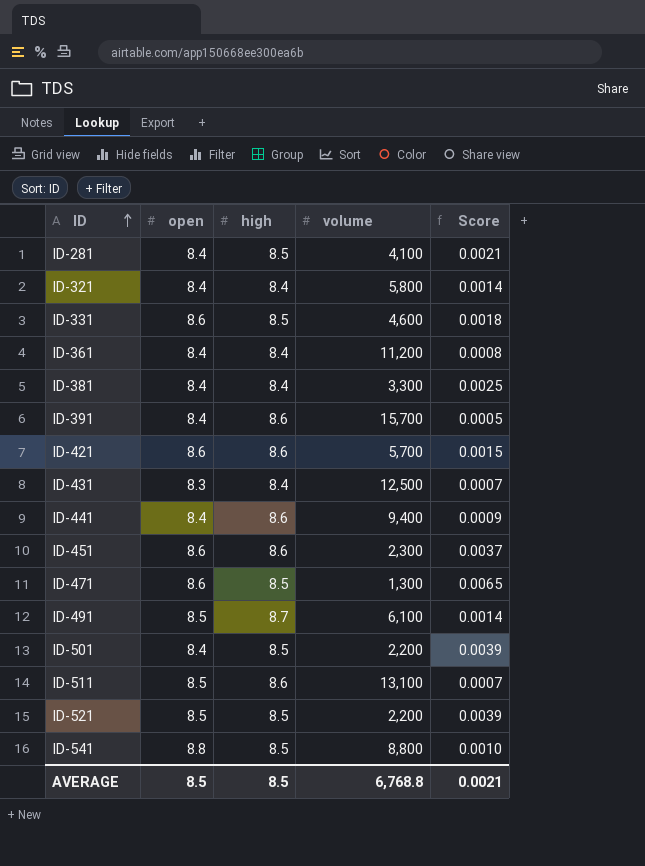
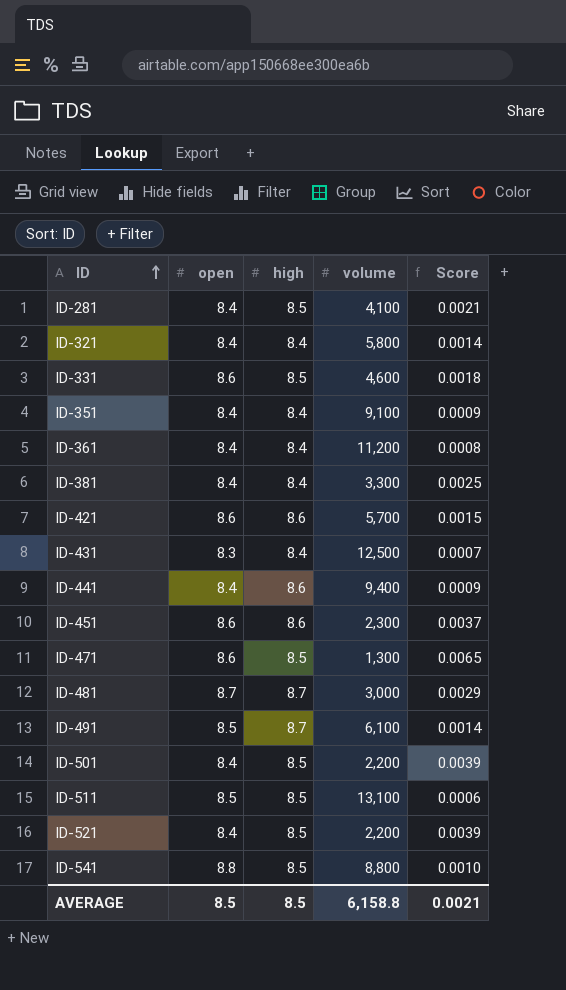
row ID-391: 8.4 | 8.6 | 15,700 | 0.0005 -> none
row ID-351: none -> 8.4 | 8.4 | 9,100 | 0.0009
row ID-481: none -> 8.7 | 8.7 | 3,000 | 0.0029
ID-511 | high: 8.6 -> 8.5
ID-511 | Score: 0.0007 -> 0.0006
ID-521 | open: 8.5 -> 8.4
AVERAGE | volume: 6,768.8 -> 6,158.8

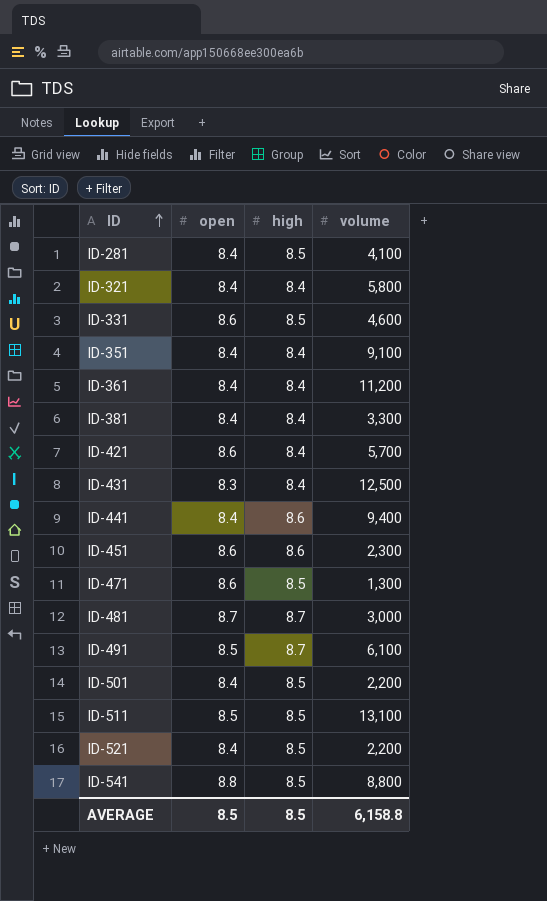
column Score | formula: [high] / [volume] -> none
ID-421 | high: 8.6 -> 8.4

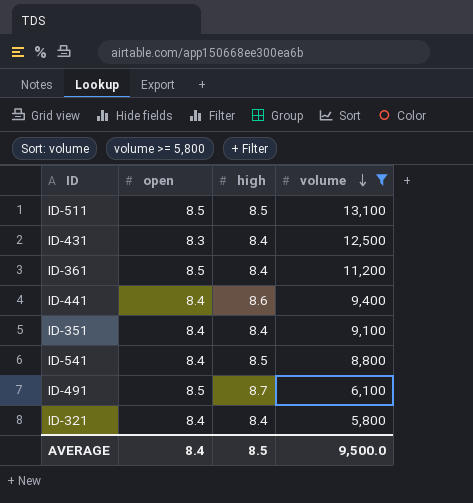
filter: none -> volume >= 5,800
row order: ID ascending -> volume descending
ID-361 | open: 8.4 -> 8.5
ID-541 | open: 8.8 -> 8.4
AVERAGE | open: 8.5 -> 8.4
AVERAGE | volume: 6,158.8 -> 9,500.0

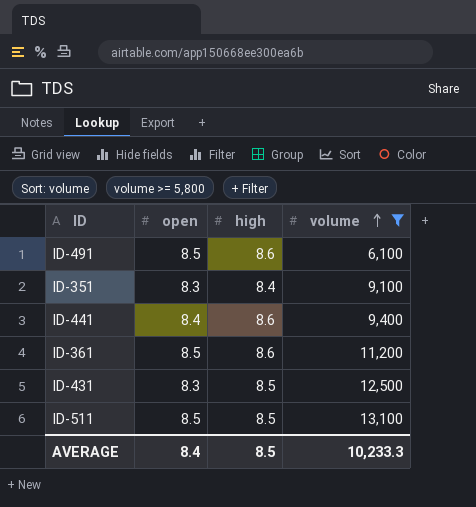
row order: volume descending -> volume ascending
row ID-541: 8.4 | 8.5 | 8,800 -> none
row ID-321: 8.4 | 8.4 | 5,800 -> none
ID-491 | high: 8.7 -> 8.6
ID-351 | open: 8.4 -> 8.3
ID-361 | high: 8.4 -> 8.6
ID-431 | high: 8.4 -> 8.5
AVERAGE | volume: 9,500.0 -> 10,233.3

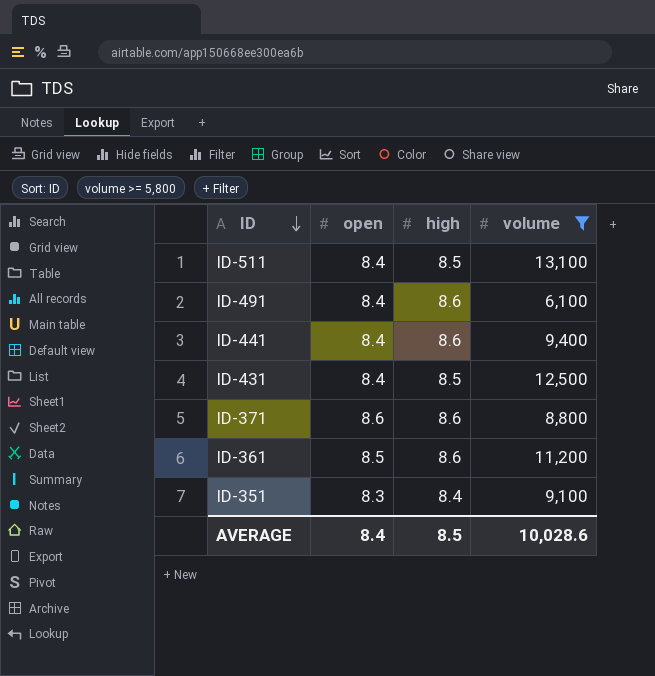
row order: volume ascending -> ID descending
ID-511 | open: 8.5 -> 8.4
ID-491 | open: 8.5 -> 8.4
ID-431 | open: 8.3 -> 8.4
row ID-371: none -> 8.6 | 8.6 | 8,800
AVERAGE | volume: 10,233.3 -> 10,028.6

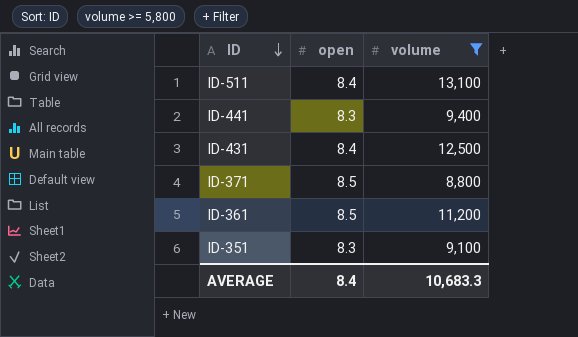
column high | position: 3 -> none
row ID-491: 8.4 | 8.6 | 6,100 -> none
ID-441 | open: 8.4 -> 8.3
ID-371 | open: 8.6 -> 8.5
AVERAGE | volume: 10,028.6 -> 10,683.3

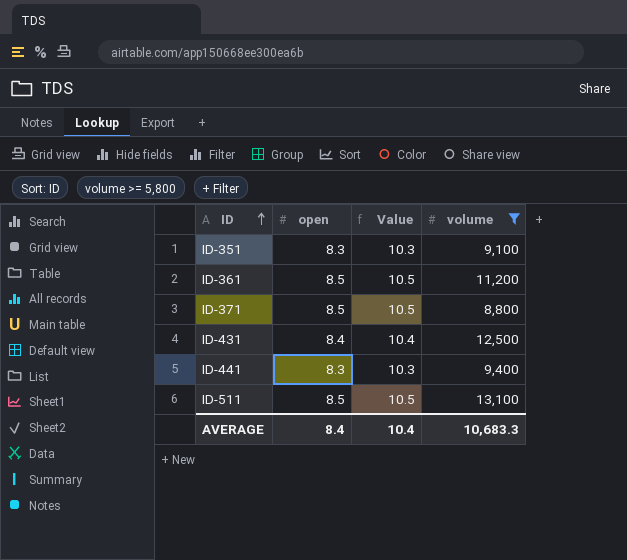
row order: ID descending -> ID ascending
column Value | formula: none -> [open] + 2
ID-511 | open: 8.4 -> 8.5

